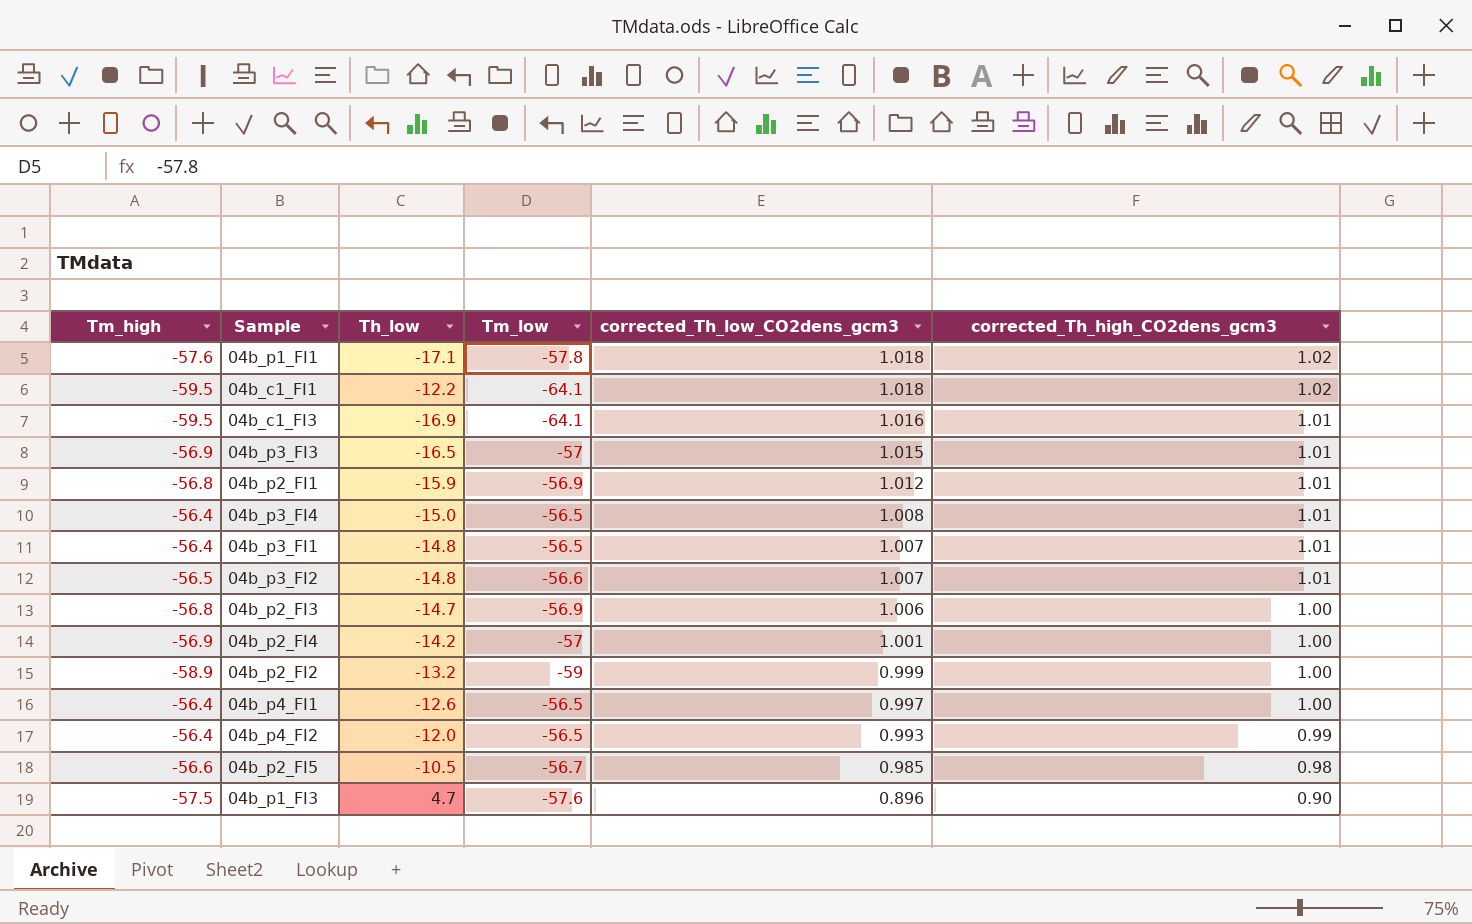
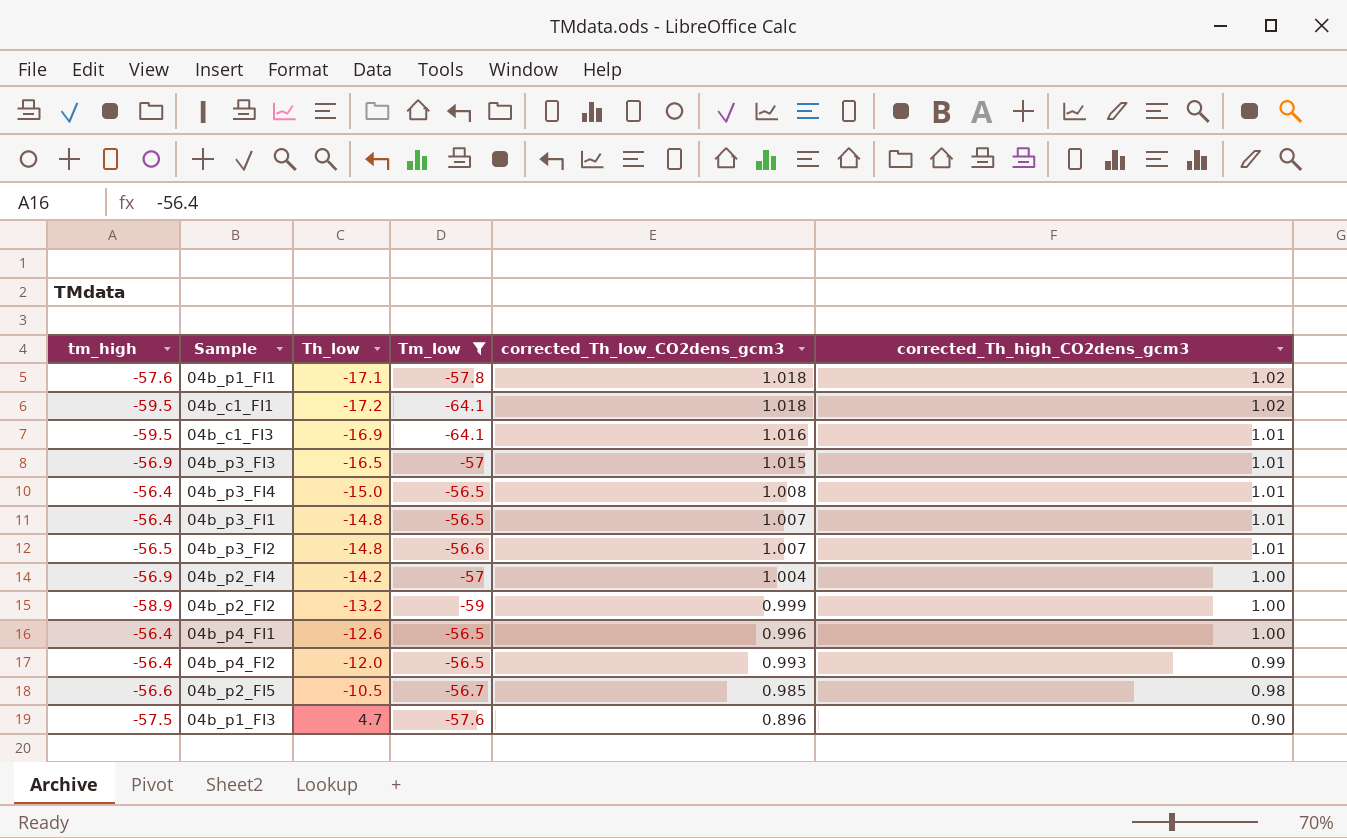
filter: none -> Tm_low != -56.9
column name: Tm_high -> tm_high
04b_c1_FI1 | Th_low: -12.2 -> -17.2
04b_p2_FI4 | corrected_Th_low_CO2dens_gcm3: 1.001 -> 1.004
04b_p4_FI1 | corrected_Th_low_CO2dens_gcm3: 0.997 -> 0.996

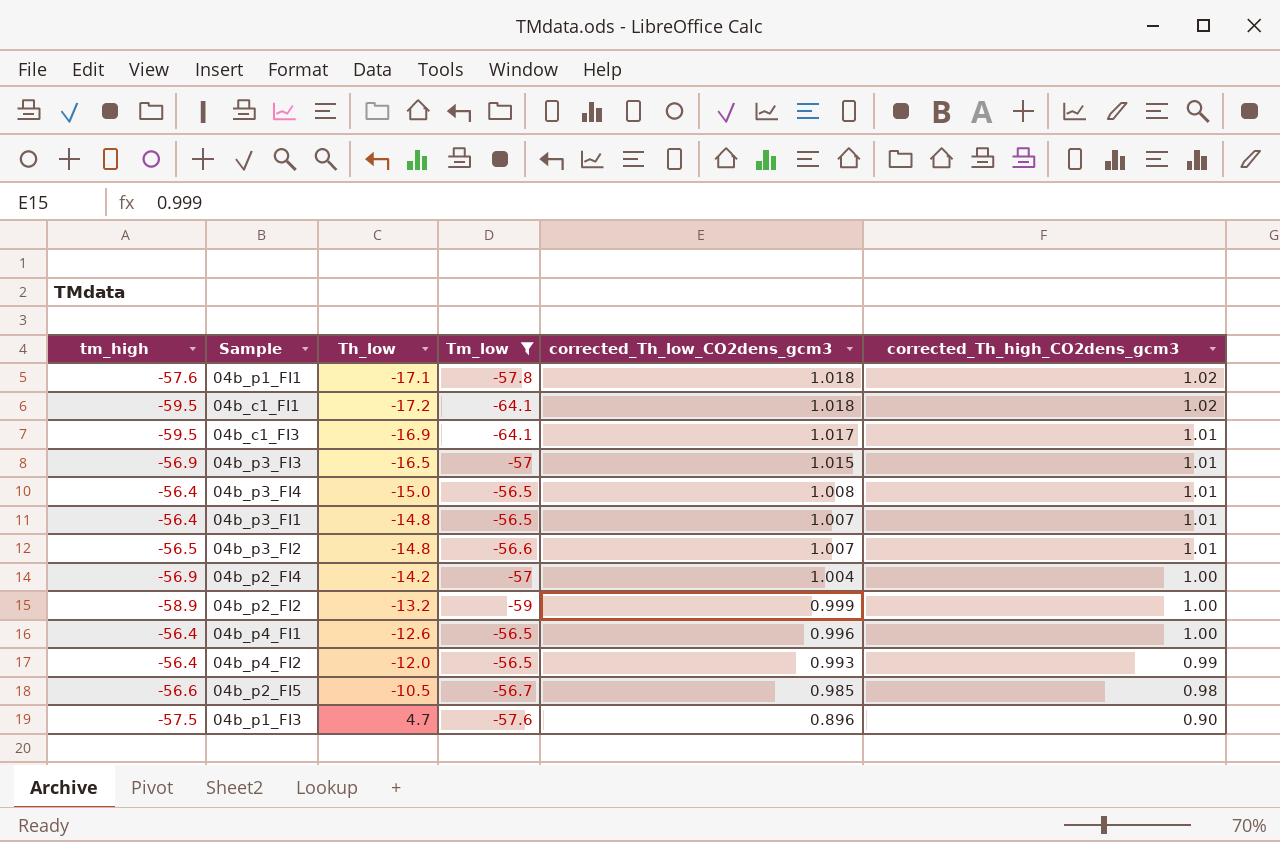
04b_c1_FI3 | corrected_Th_low_CO2dens_gcm3: 1.016 -> 1.017

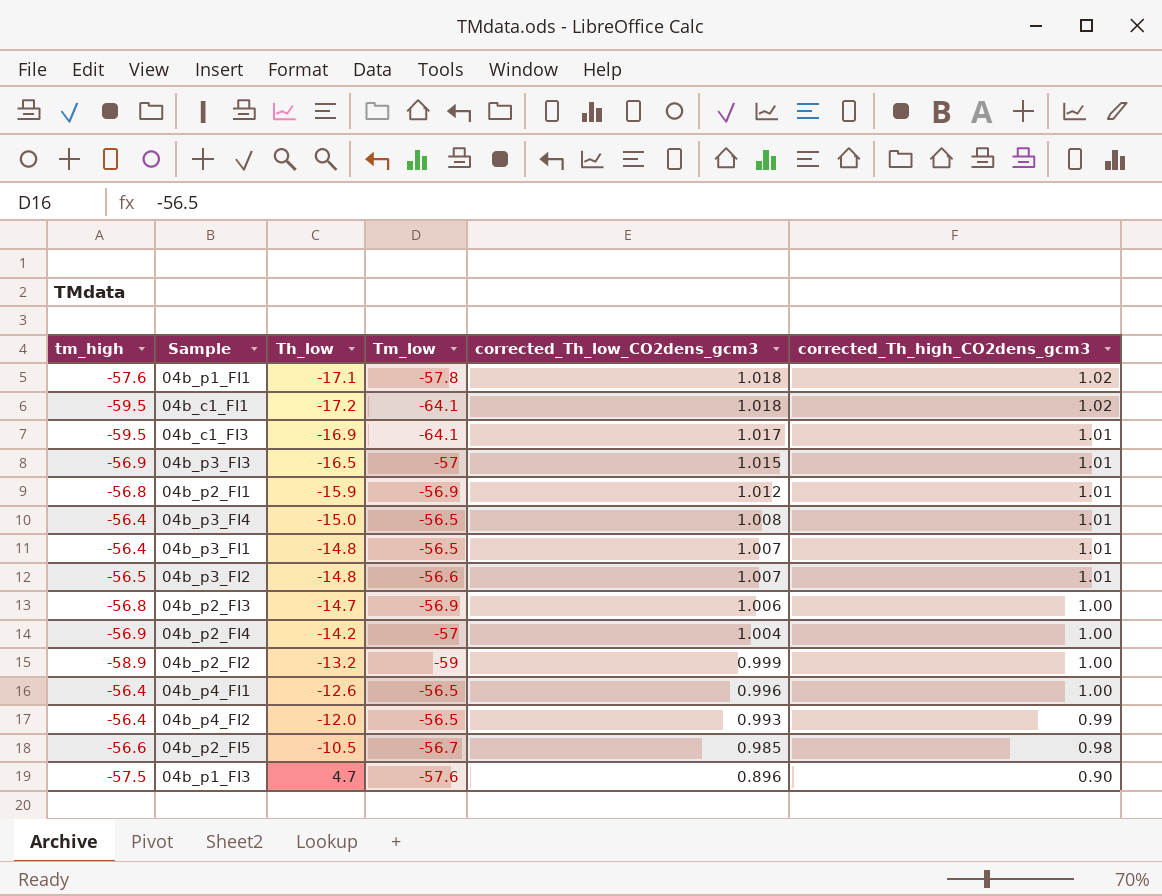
filter: Tm_low != -56.9 -> none

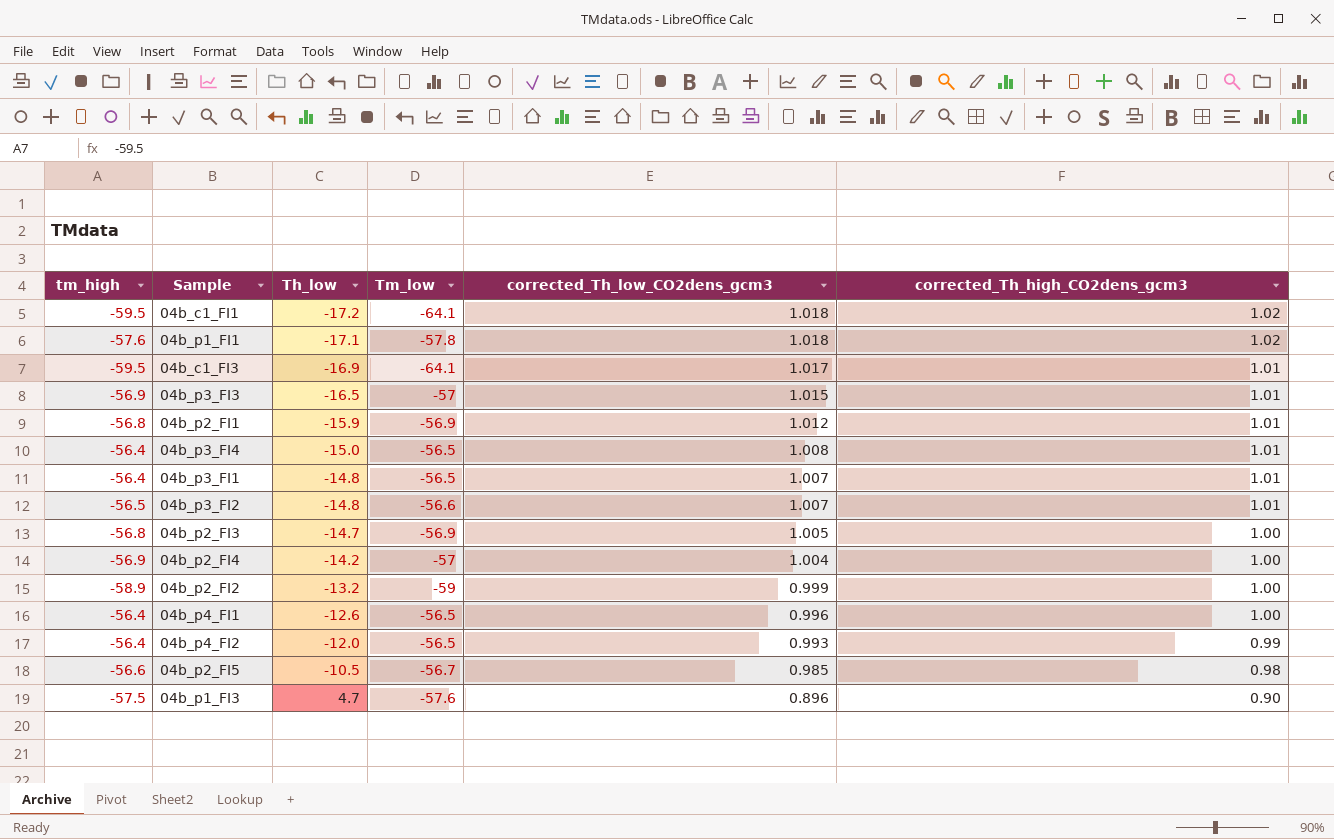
row order: corrected_Th_low_CO2dens_gcm3 descending -> Th_low ascending
04b_p2_FI3 | corrected_Th_low_CO2dens_gcm3: 1.006 -> 1.005

